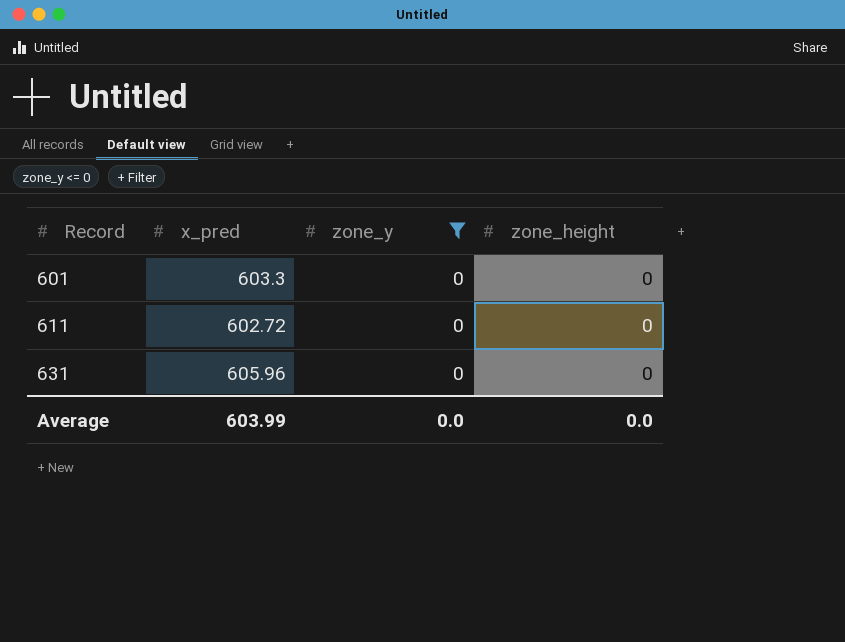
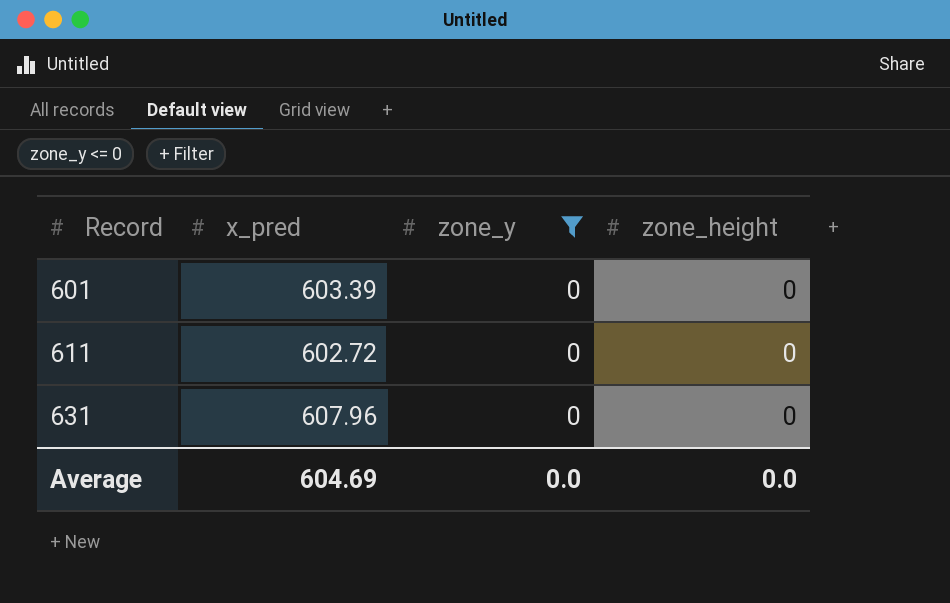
601 | x_pred: 603.3 -> 603.39
631 | x_pred: 605.96 -> 607.96
Average | x_pred: 603.99 -> 604.69

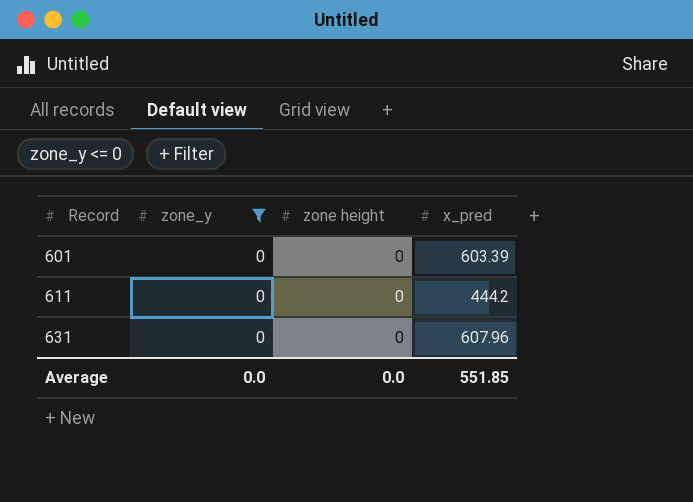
column name: zone_height -> zone height
column x_pred | position: 2 -> 4
611 | x_pred: 602.72 -> 444.2
Average | x_pred: 604.69 -> 551.85

